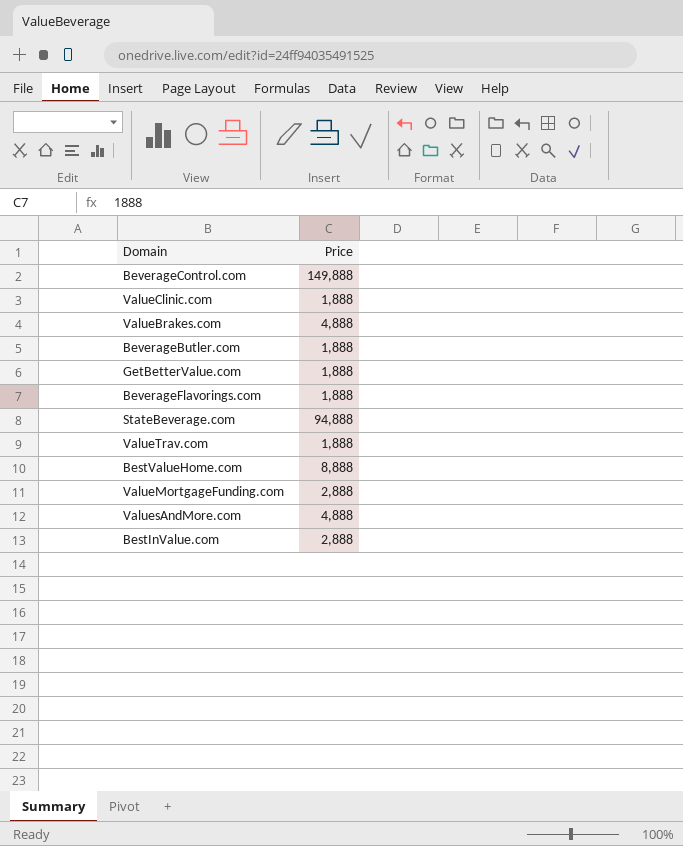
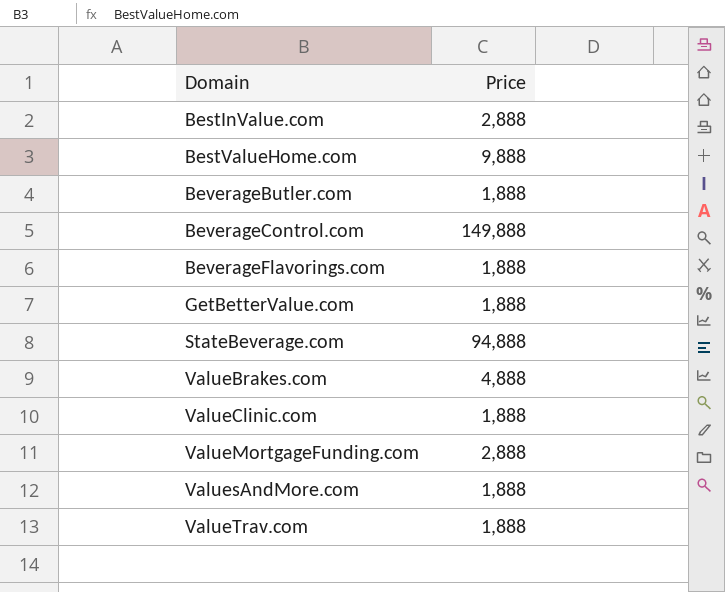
row order: none -> Domain ascending
BestValueHome.com | Price: 8,888 -> 9,888
ValuesAndMore.com | Price: 4,888 -> 1,888

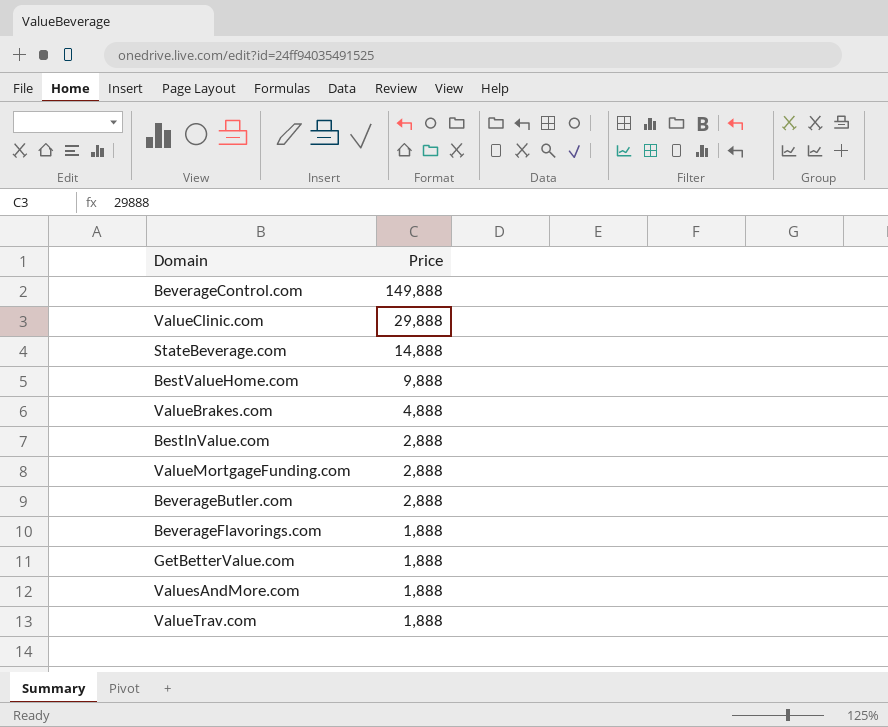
row order: Domain ascending -> Price descending
ValueClinic.com | Price: 1,888 -> 29,888
StateBeverage.com | Price: 94,888 -> 14,888
BeverageButler.com | Price: 1,888 -> 2,888

